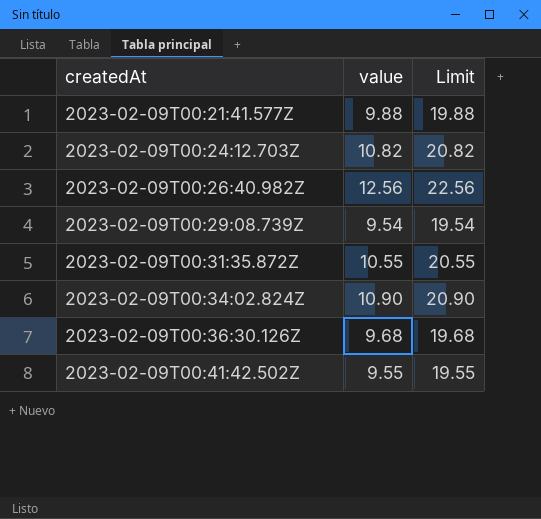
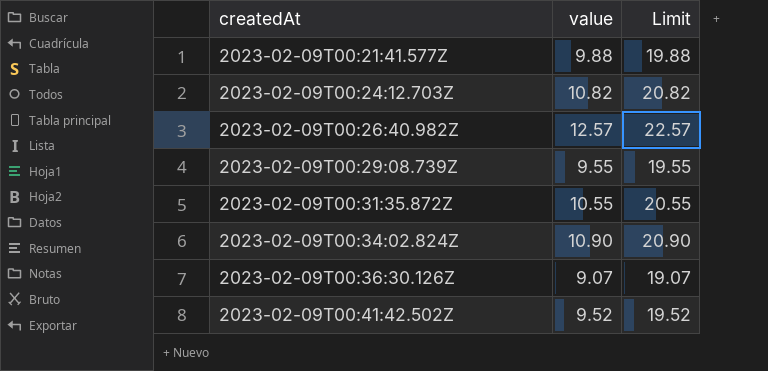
2023-02-09T00:26:40.982Z | value: 12.56 -> 12.57
2023-02-09T00:26:40.982Z | Limit: 22.56 -> 22.57
2023-02-09T00:29:08.739Z | value: 9.54 -> 9.55
2023-02-09T00:29:08.739Z | Limit: 19.54 -> 19.55
2023-02-09T00:36:30.126Z | value: 9.68 -> 9.07
2023-02-09T00:36:30.126Z | Limit: 19.68 -> 19.07
2023-02-09T00:41:42.502Z | value: 9.55 -> 9.52
2023-02-09T00:41:42.502Z | Limit: 19.55 -> 19.52

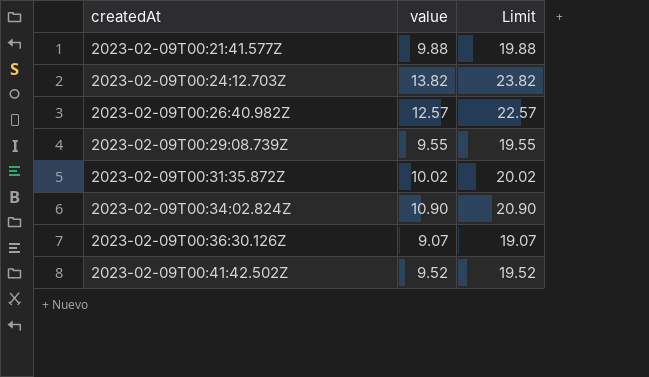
2023-02-09T00:24:12.703Z | value: 10.82 -> 13.82
2023-02-09T00:24:12.703Z | Limit: 20.82 -> 23.82
2023-02-09T00:31:35.872Z | value: 10.55 -> 10.02
2023-02-09T00:31:35.872Z | Limit: 20.55 -> 20.02

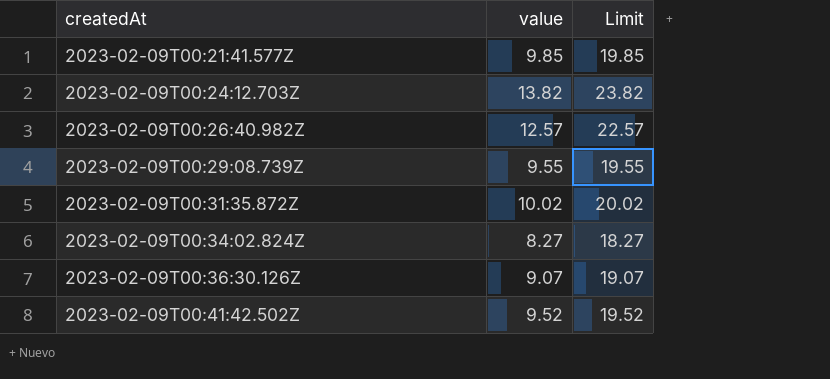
2023-02-09T00:21:41.577Z | value: 9.88 -> 9.85
2023-02-09T00:21:41.577Z | Limit: 19.88 -> 19.85
2023-02-09T00:34:02.824Z | value: 10.90 -> 8.27
2023-02-09T00:34:02.824Z | Limit: 20.90 -> 18.27

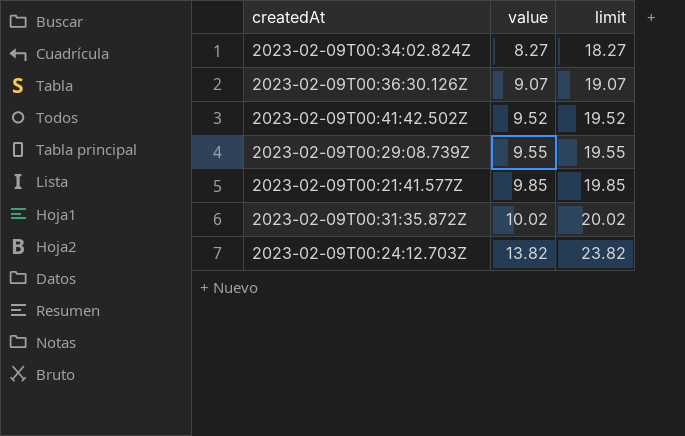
row order: createdAt ascending -> value ascending
column name: Limit -> limit
row 2023-02-09T00:26:40.982Z: 12.57 | 22.57 -> none

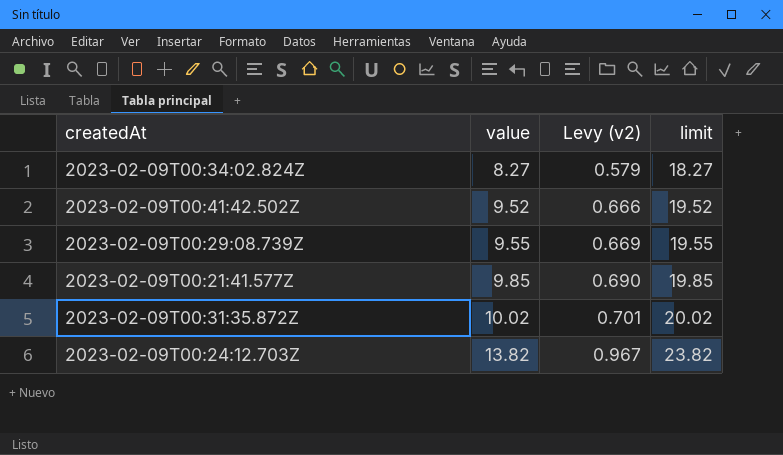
column Levy (v2) | formula: none -> [value] * 0.07
row 2023-02-09T00:36:30.126Z: 9.07 | 19.07 -> none

